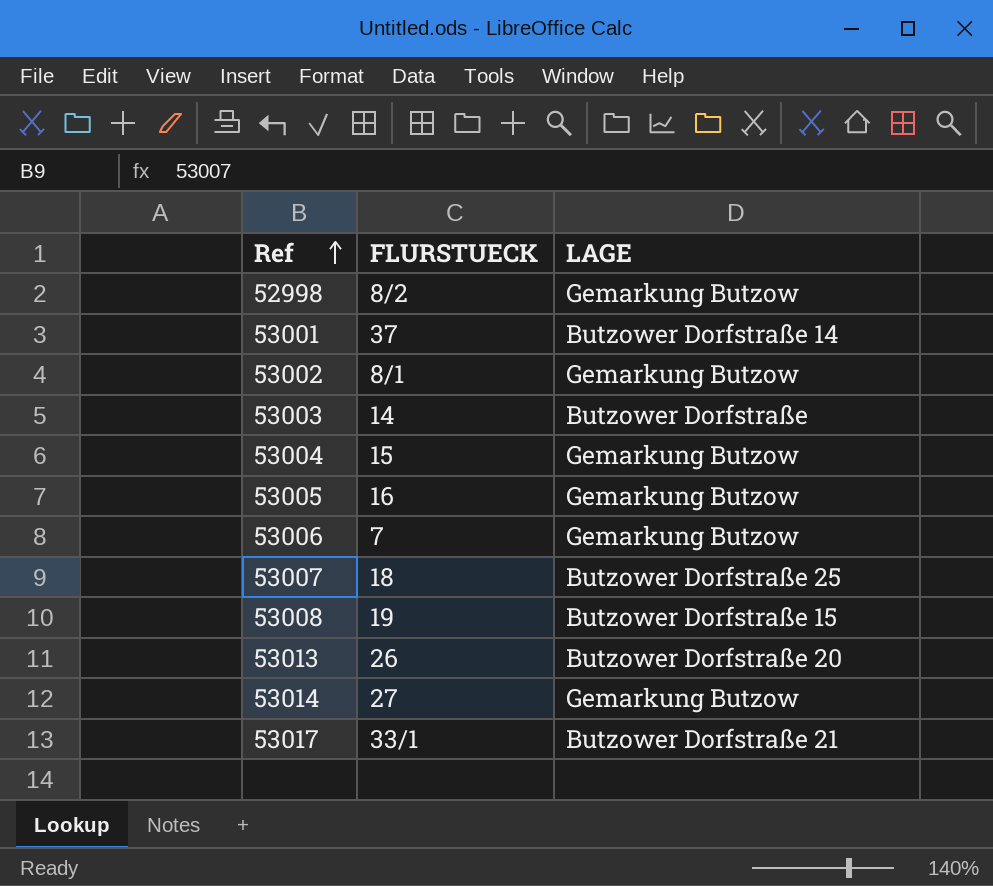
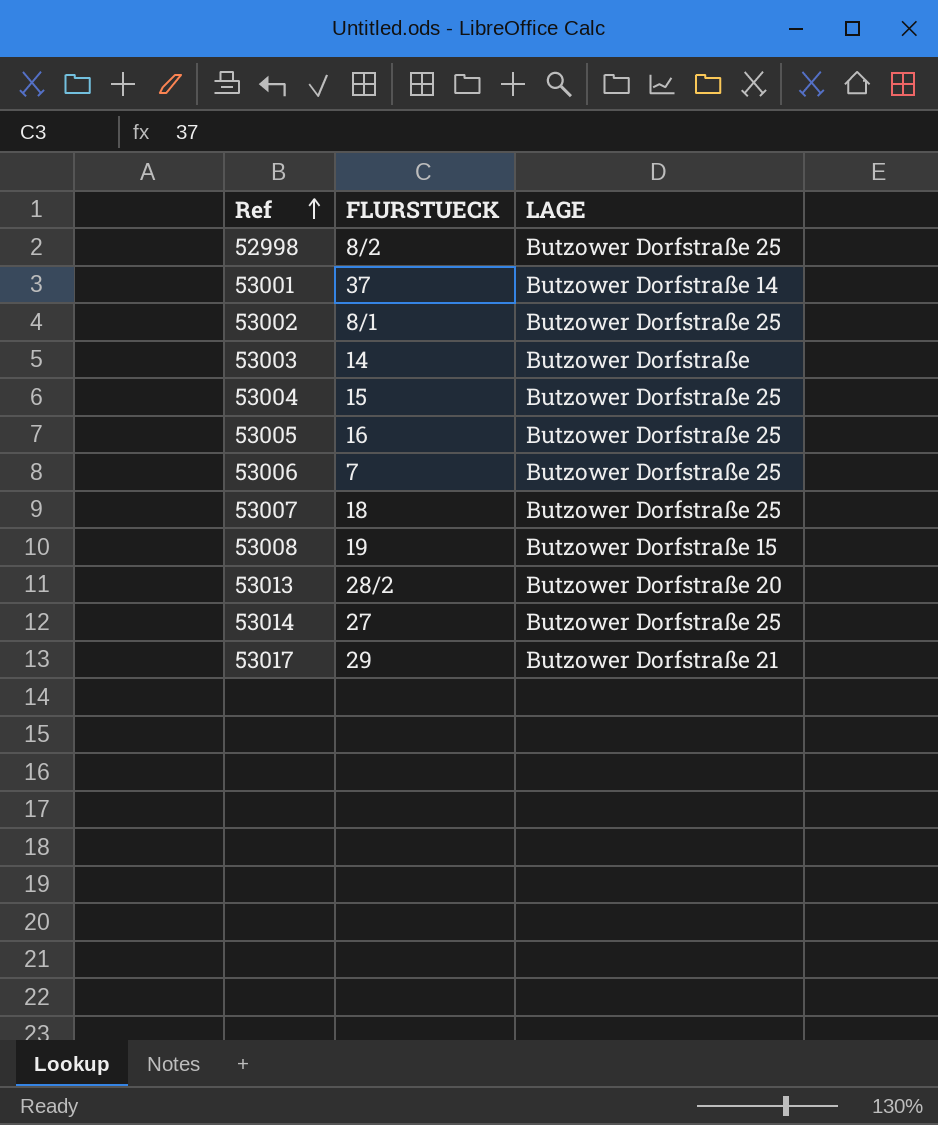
52998 | LAGE: Gemarkung Butzow -> Butzower Dorfstraße 25
53002 | LAGE: Gemarkung Butzow -> Butzower Dorfstraße 25
53004 | LAGE: Gemarkung Butzow -> Butzower Dorfstraße 25
53005 | LAGE: Gemarkung Butzow -> Butzower Dorfstraße 25
53006 | LAGE: Gemarkung Butzow -> Butzower Dorfstraße 25
53013 | FLURSTUECK: 26 -> 28/2
53014 | LAGE: Gemarkung Butzow -> Butzower Dorfstraße 25
53017 | FLURSTUECK: 33/1 -> 29

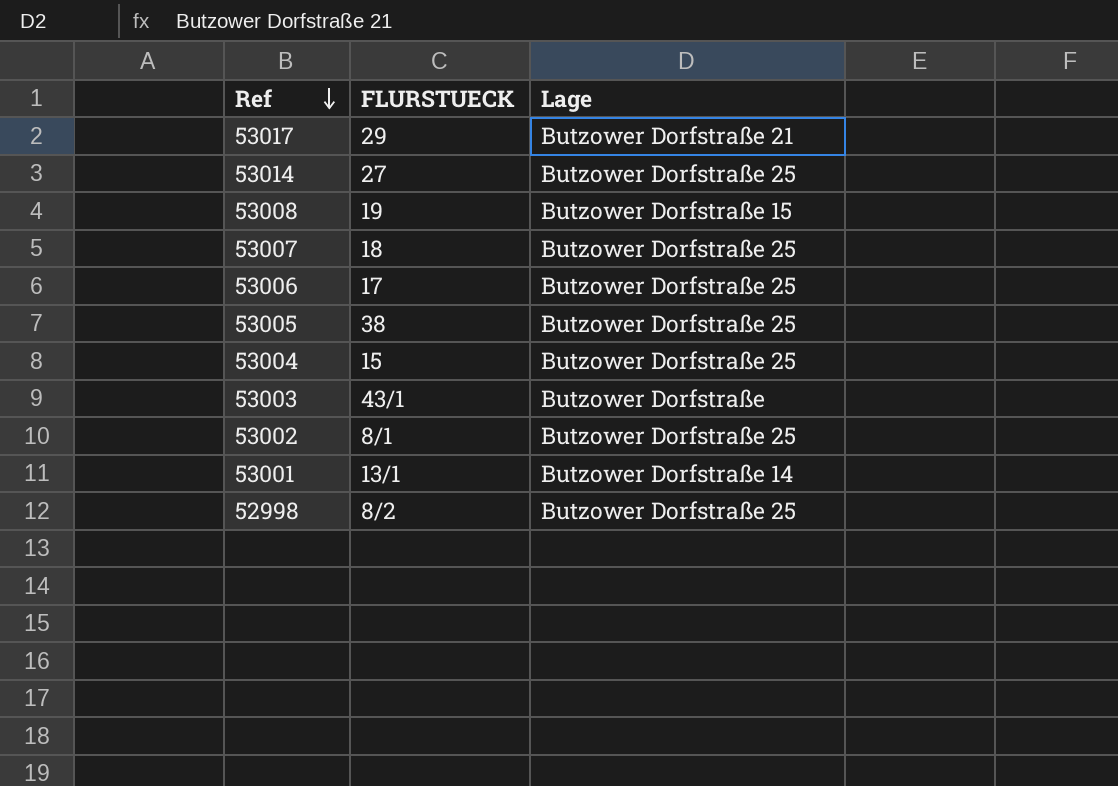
row order: Ref ascending -> Ref descending
column name: LAGE -> Lage
row 53013: 28/2 | Butzower Dorfstraße 20 -> none
53006 | FLURSTUECK: 7 -> 17
53005 | FLURSTUECK: 16 -> 38
53003 | FLURSTUECK: 14 -> 43/1
53001 | FLURSTUECK: 37 -> 13/1

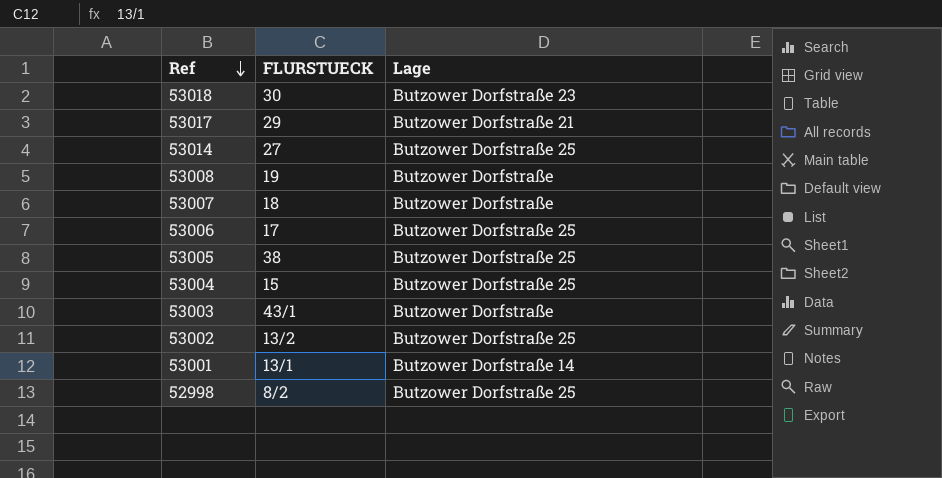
row 53018: none -> 30 | Butzower Dorfstraße 23
53008 | Lage: Butzower Dorfstraße 15 -> Butzower Dorfstraße
53007 | Lage: Butzower Dorfstraße 25 -> Butzower Dorfstraße
53002 | FLURSTUECK: 8/1 -> 13/2

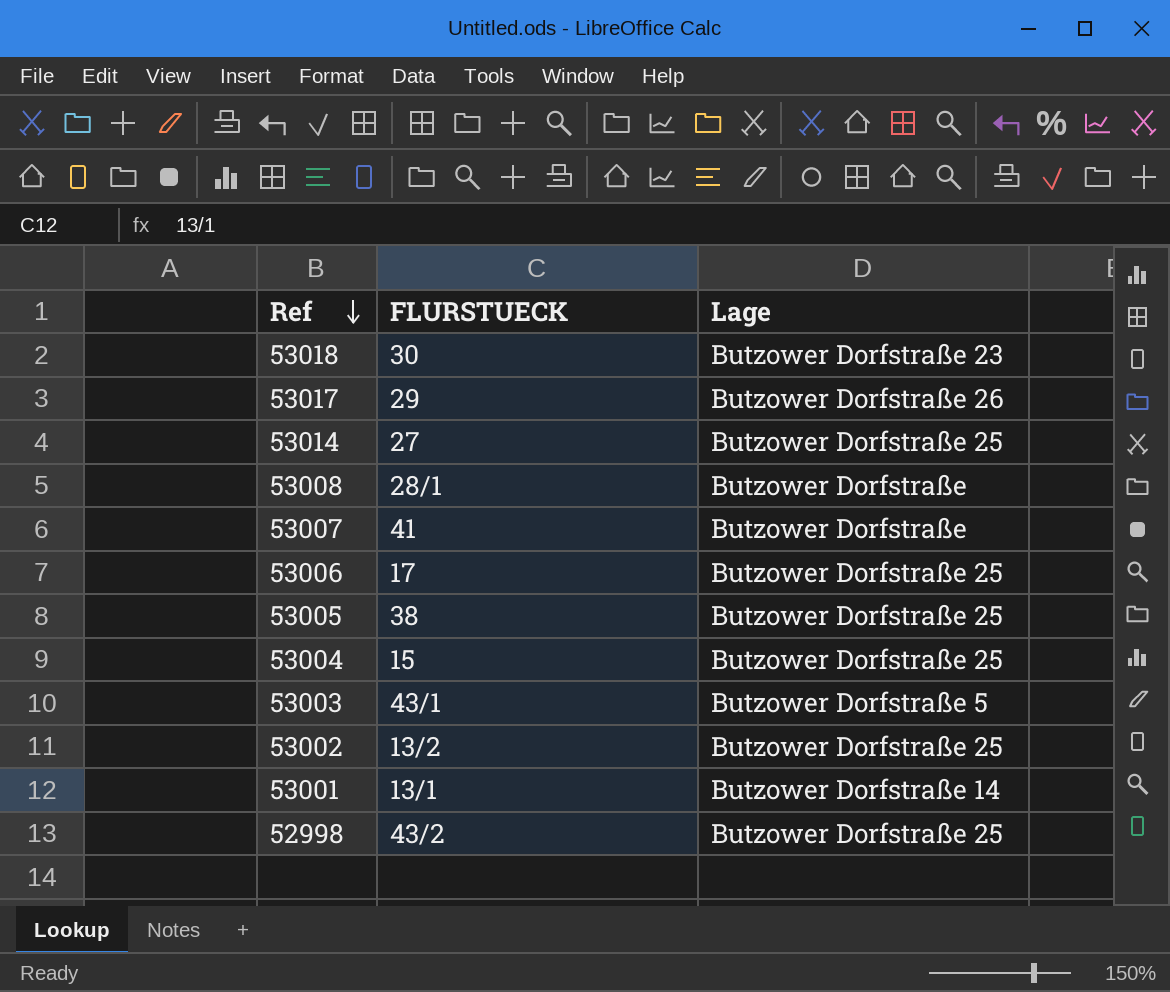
53017 | Lage: Butzower Dorfstraße 21 -> Butzower Dorfstraße 26
53008 | FLURSTUECK: 19 -> 28/1
53007 | FLURSTUECK: 18 -> 41
53003 | Lage: Butzower Dorfstraße -> Butzower Dorfstraße 5
52998 | FLURSTUECK: 8/2 -> 43/2

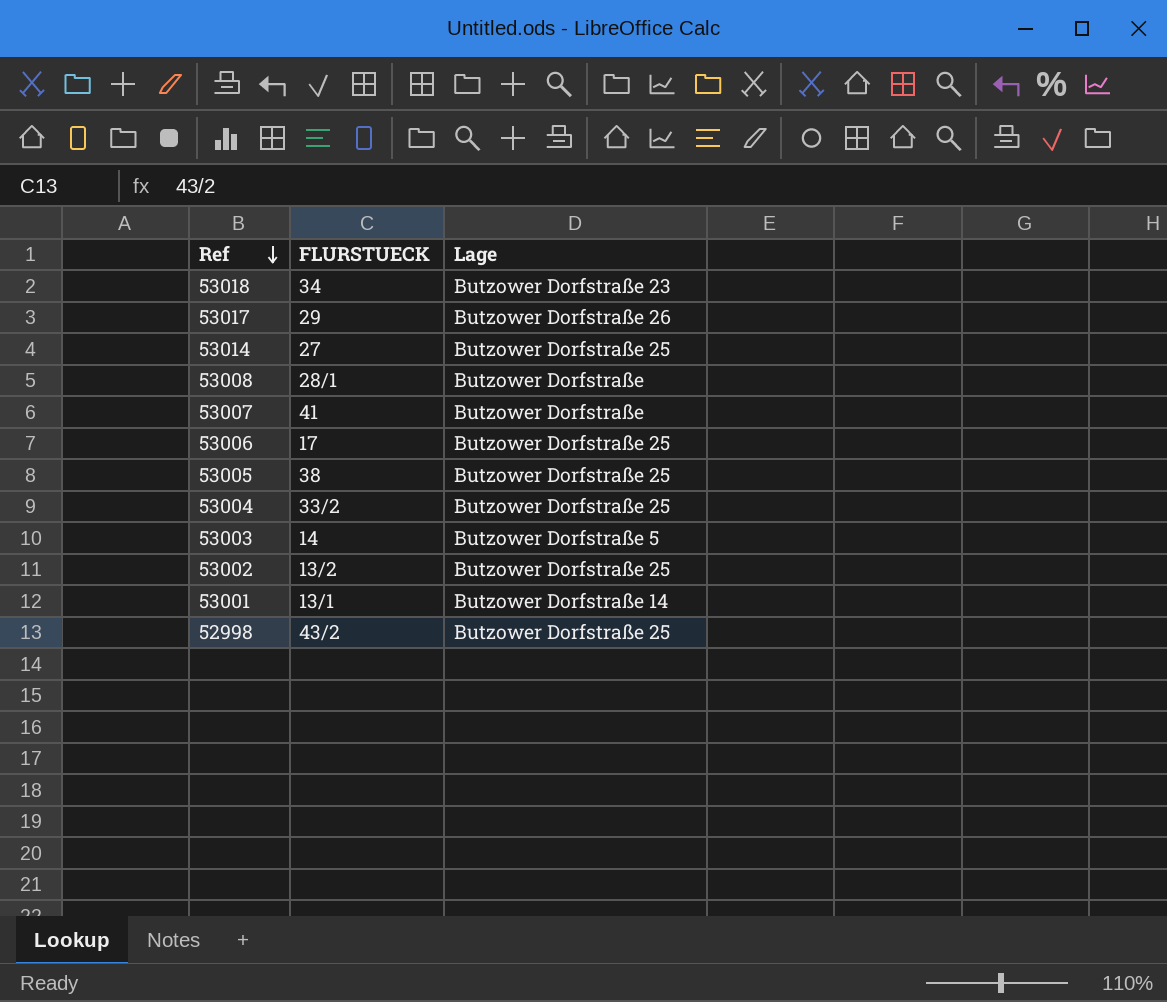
53018 | FLURSTUECK: 30 -> 34
53004 | FLURSTUECK: 15 -> 33/2
53003 | FLURSTUECK: 43/1 -> 14

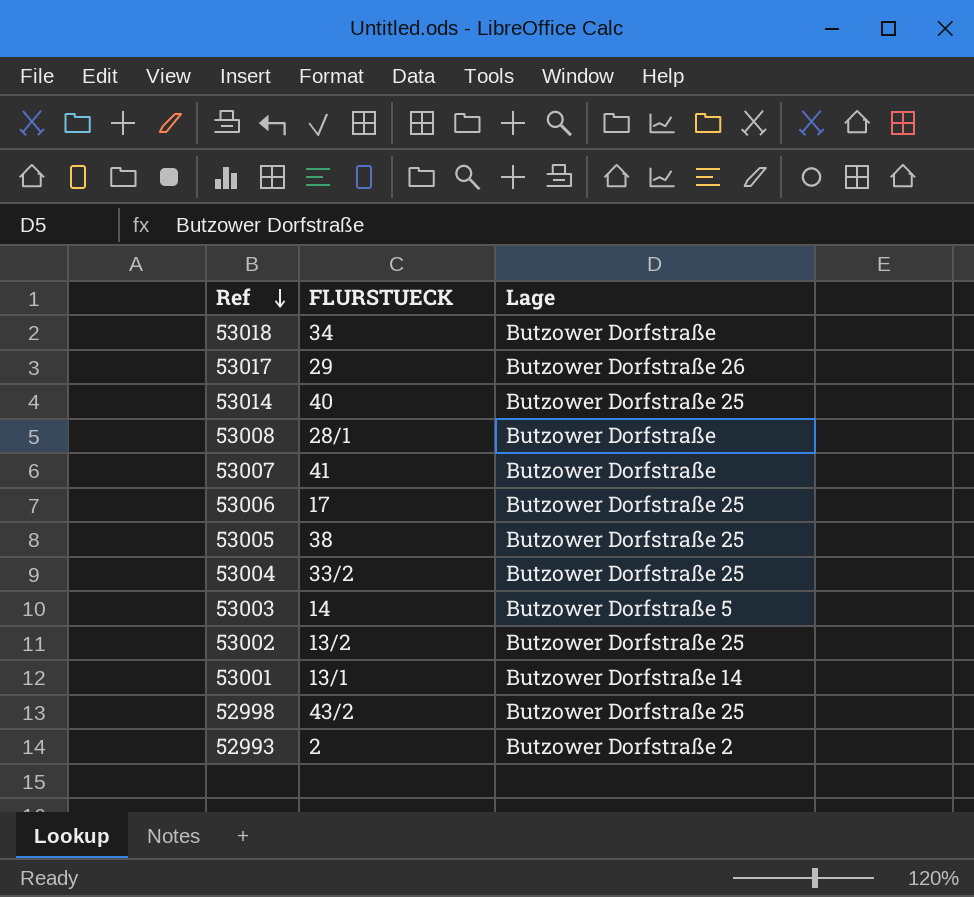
53018 | Lage: Butzower Dorfstraße 23 -> Butzower Dorfstraße
53014 | FLURSTUECK: 27 -> 40
row 52993: none -> 2 | Butzower Dorfstraße 2

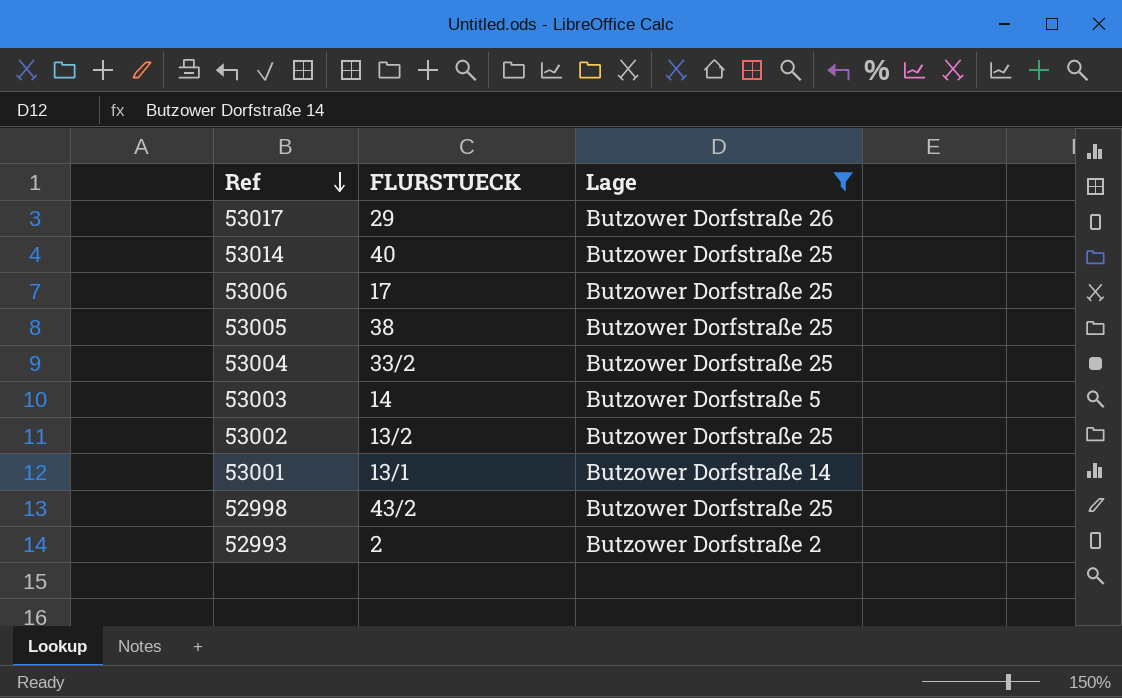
filter: none -> Lage != Butzower Dorfstraße

